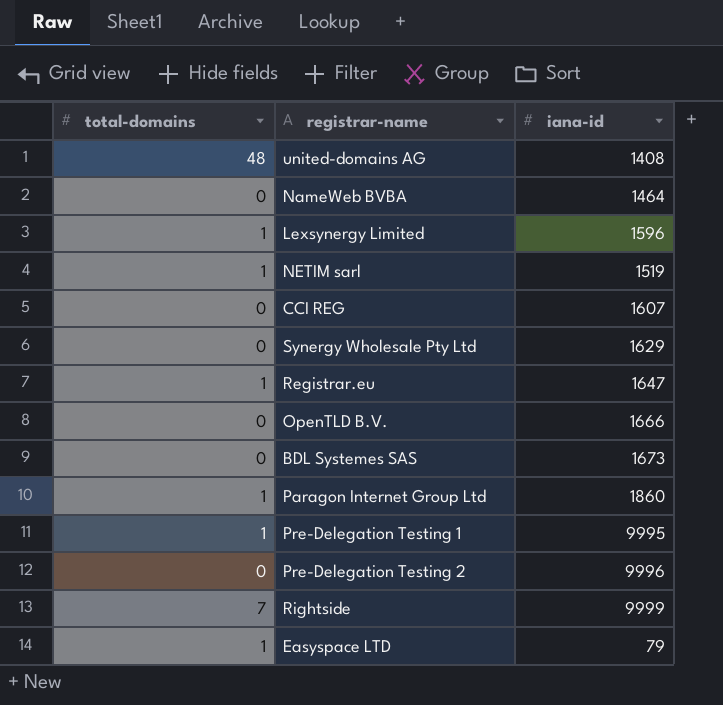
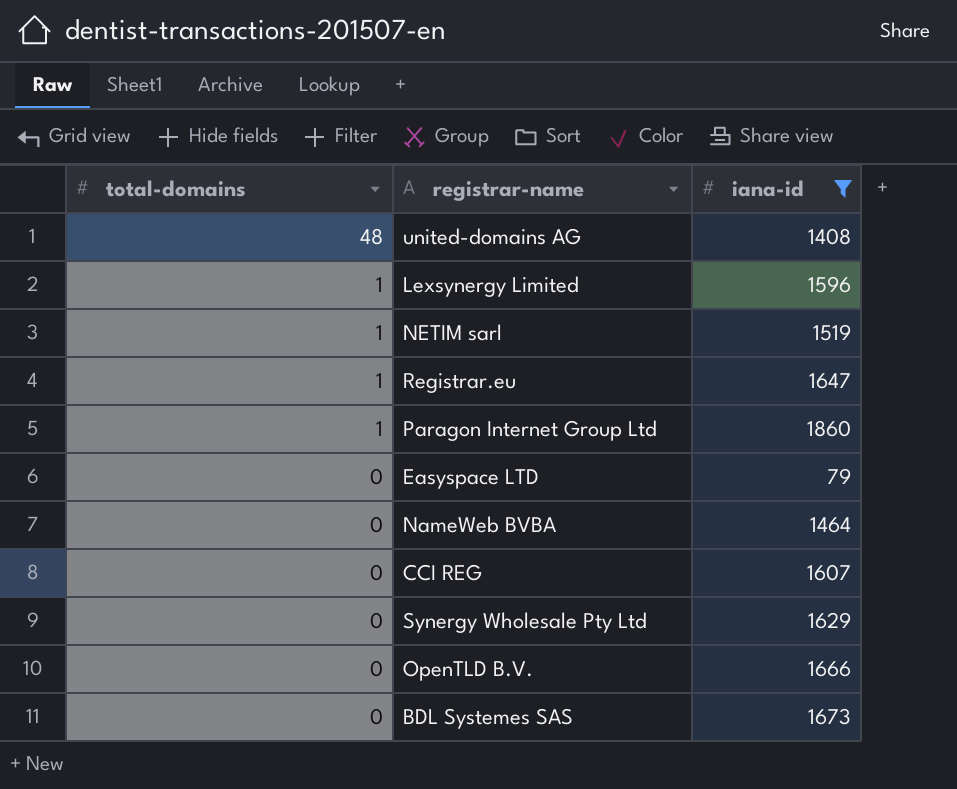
filter: none -> iana-id <= 1860
row order: none -> total-domains descending
Easyspace LTD | total-domains: 1 -> 0

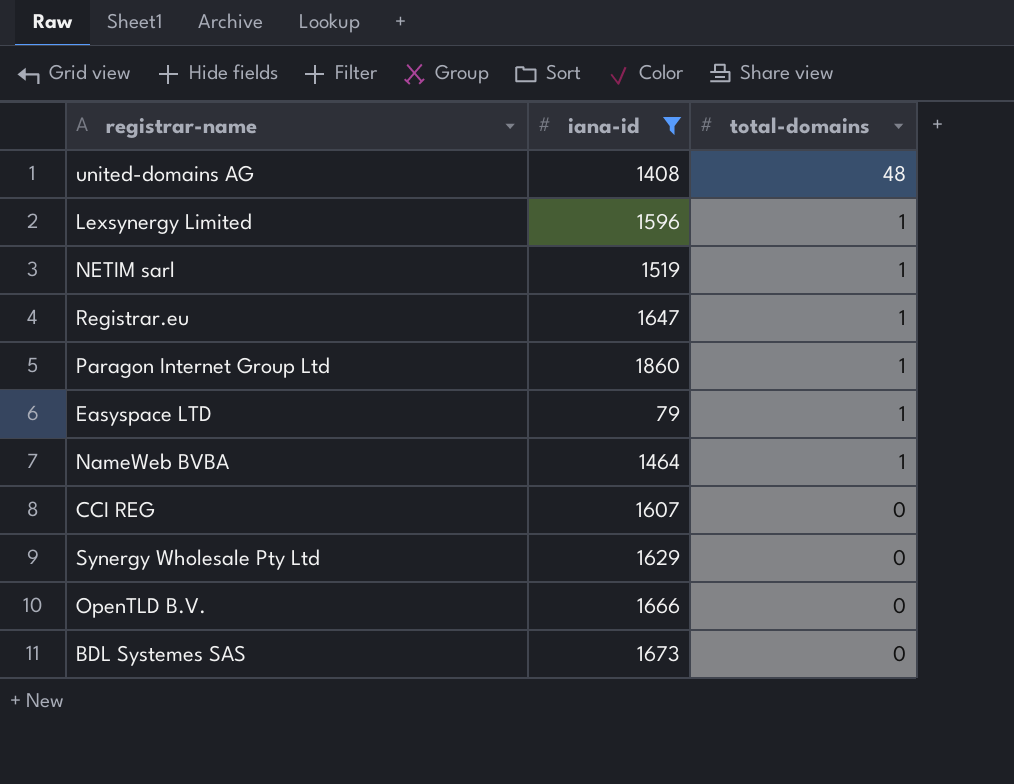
column total-domains | position: 1 -> 3
Easyspace LTD | total-domains: 0 -> 1
NameWeb BVBA | total-domains: 0 -> 1

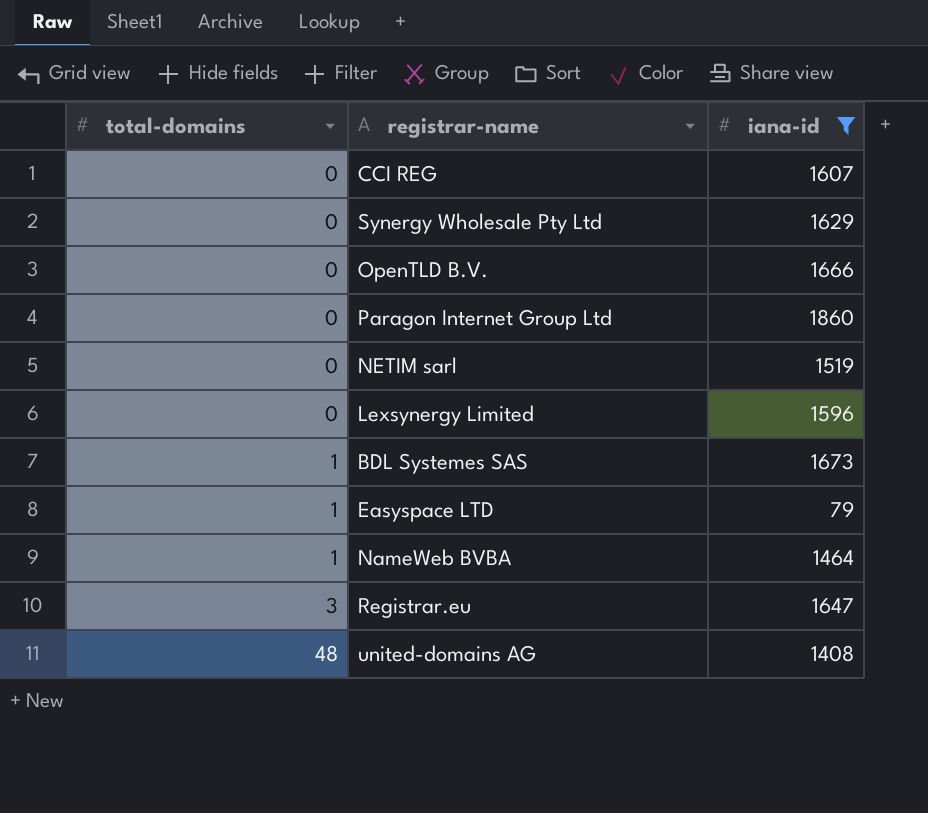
row order: total-domains descending -> total-domains ascending
column total-domains | position: 3 -> 1
Paragon Internet Group Ltd | total-domains: 1 -> 0
NETIM sarl | total-domains: 1 -> 0
Lexsynergy Limited | total-domains: 1 -> 0
BDL Systemes SAS | total-domains: 0 -> 1
Registrar.eu | total-domains: 1 -> 3

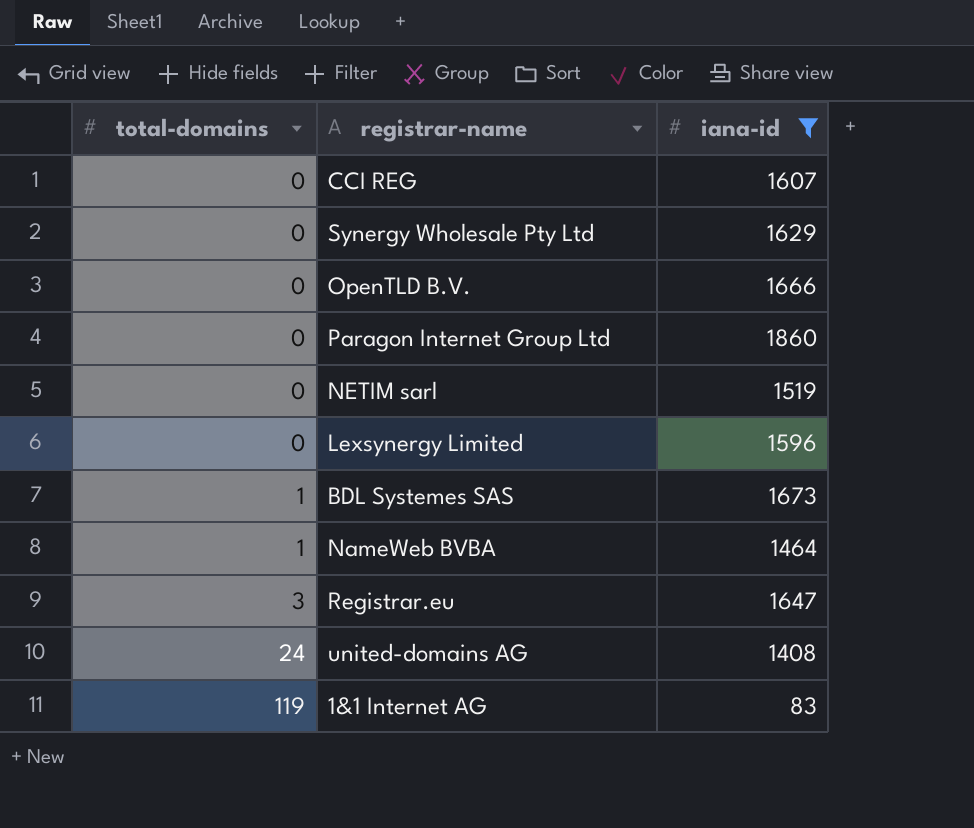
row Easyspace LTD: 1 | 79 -> none
united-domains AG | total-domains: 48 -> 24
row 1&1 Internet AG: none -> 119 | 83

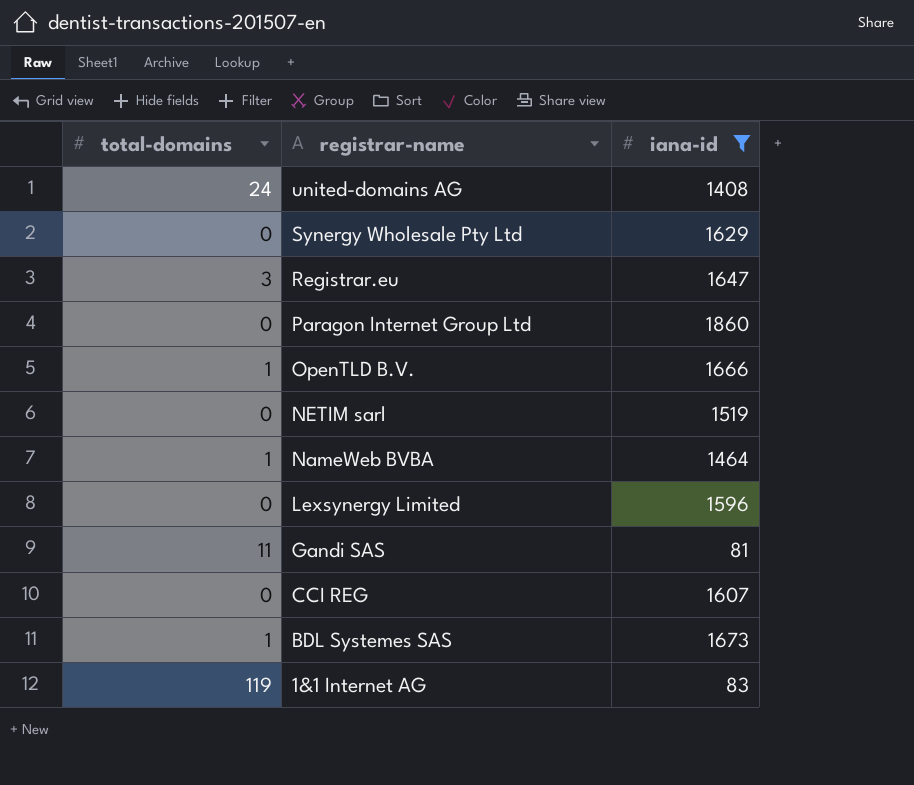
row order: total-domains ascending -> registrar-name descending
OpenTLD B.V. | total-domains: 0 -> 1
row Gandi SAS: none -> 11 | 81

